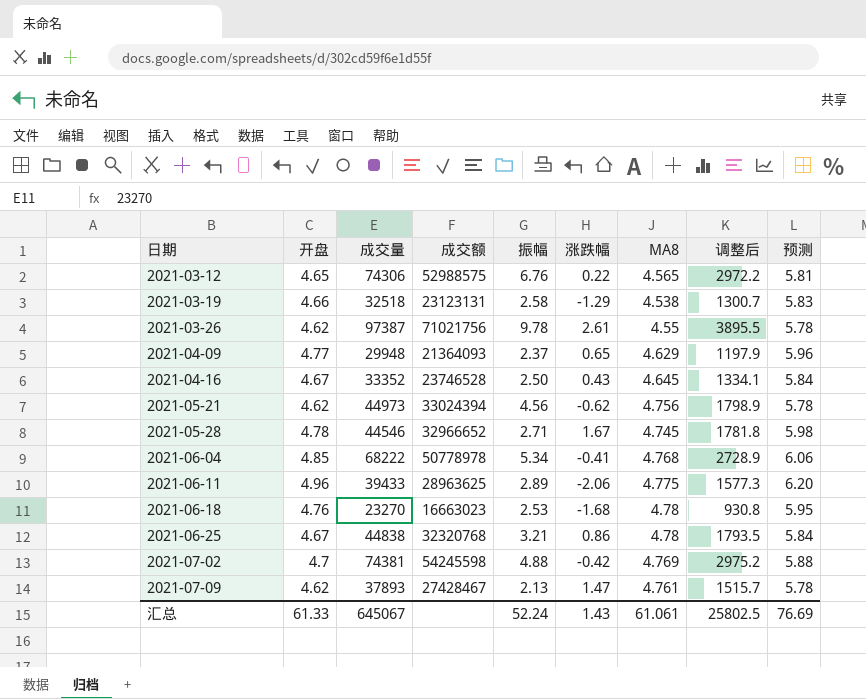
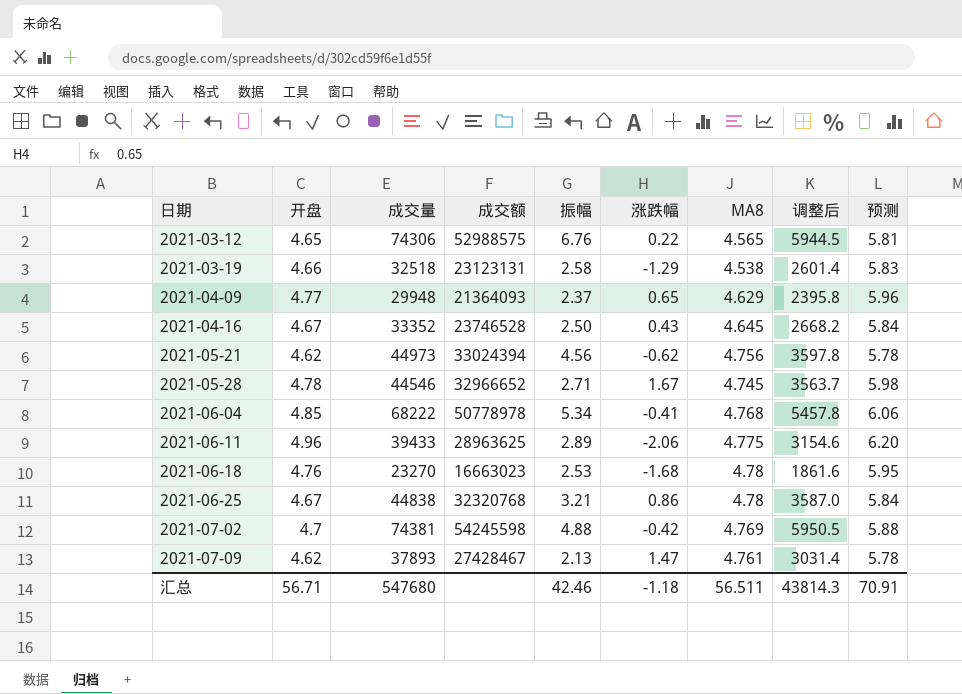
column 调整后 | formula: [成交量] * 0.04 -> [成交量] * 0.08
row 2021-03-26: 4.62 | 97387 | 71021756 | 9.78 | 2.61 | 4.55 | 3895.5 | 5.78 -> none
汇总 | 开盘: 61.33 -> 56.71
汇总 | 成交量: 645067 -> 547680
汇总 | 振幅: 52.24 -> 42.46
汇总 | 涨跌幅: 1.43 -> -1.18
汇总 | MA8: 61.061 -> 56.511
汇总 | 调整后: 25802.5 -> 43814.3
汇总 | 预测: 76.69 -> 70.91

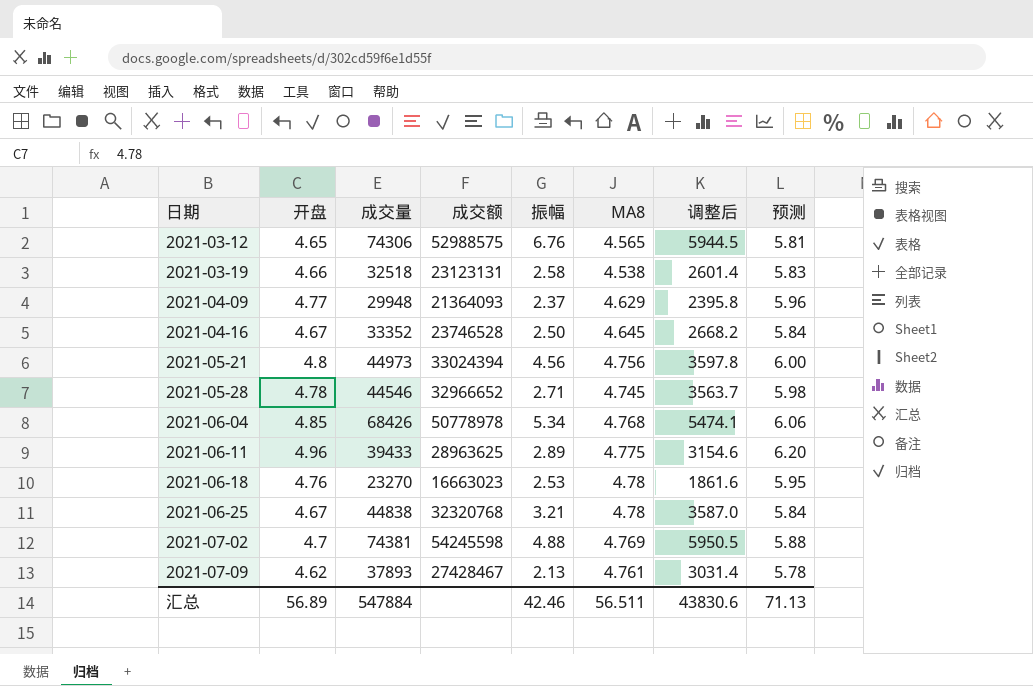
column 涨跌幅 | position: 6 -> none
2021-05-21 | 开盘: 4.62 -> 4.8
2021-05-21 | 预测: 5.78 -> 6.00
2021-06-04 | 成交量: 68222 -> 68426
2021-06-04 | 调整后: 5457.8 -> 5474.1
汇总 | 开盘: 56.71 -> 56.89
汇总 | 成交量: 547680 -> 547884
汇总 | 调整后: 43814.3 -> 43830.6
汇总 | 预测: 70.91 -> 71.13

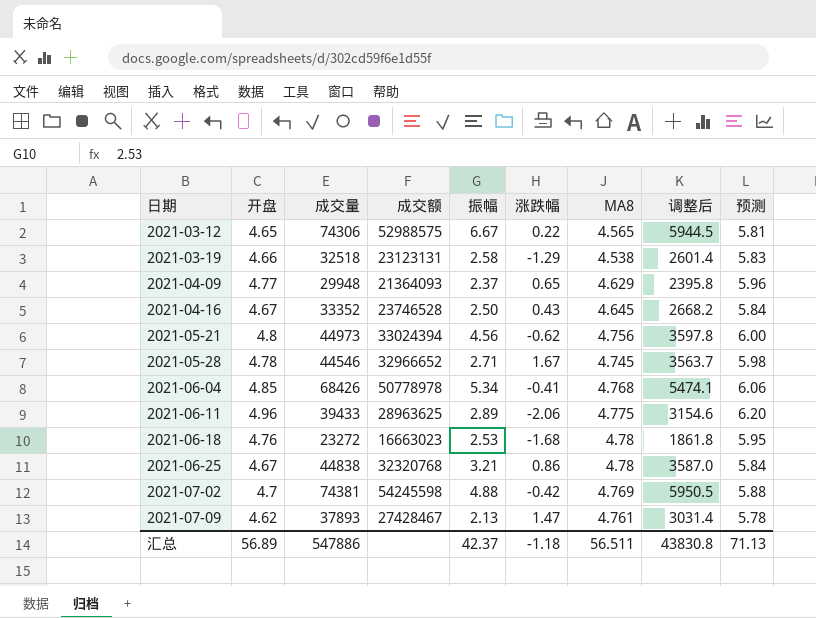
column 涨跌幅 | position: none -> 6
2021-03-12 | 振幅: 6.76 -> 6.67
2021-06-18 | 成交量: 23270 -> 23272
2021-06-18 | 调整后: 1861.6 -> 1861.8
汇总 | 成交量: 547884 -> 547886
汇总 | 振幅: 42.46 -> 42.37
汇总 | 调整后: 43830.6 -> 43830.8

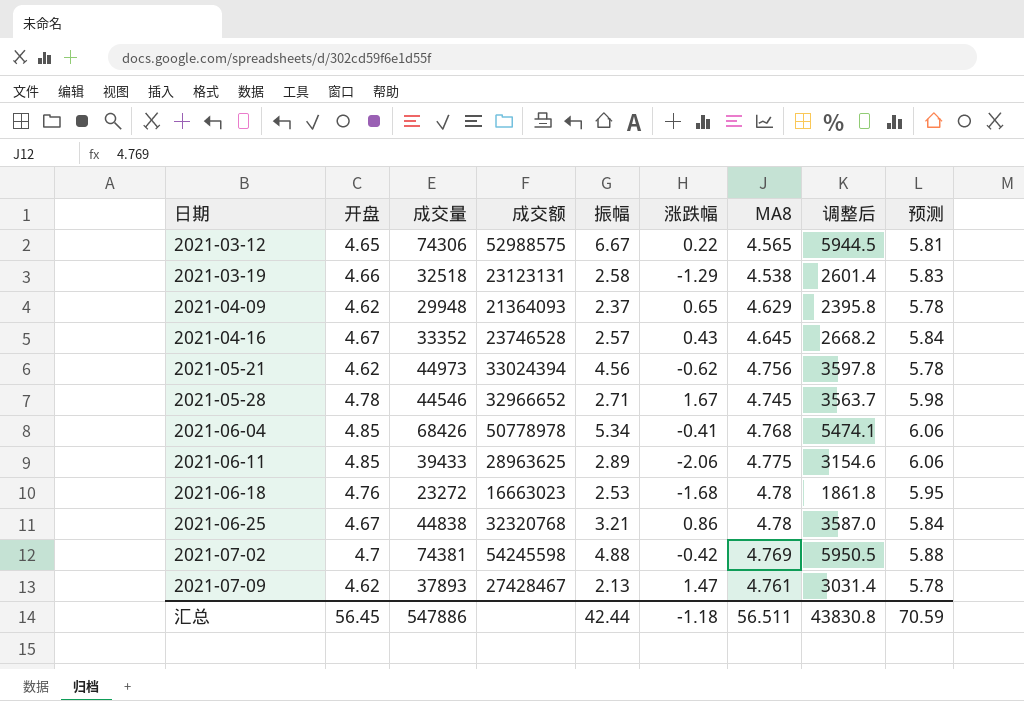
2021-04-09 | 开盘: 4.77 -> 4.62
2021-04-09 | 预测: 5.96 -> 5.78
2021-04-16 | 振幅: 2.50 -> 2.57
2021-05-21 | 开盘: 4.8 -> 4.62
2021-05-21 | 预测: 6.00 -> 5.78
2021-06-11 | 开盘: 4.96 -> 4.85
2021-06-11 | 预测: 6.20 -> 6.06
汇总 | 开盘: 56.89 -> 56.45
汇总 | 振幅: 42.37 -> 42.44
汇总 | 预测: 71.13 -> 70.59

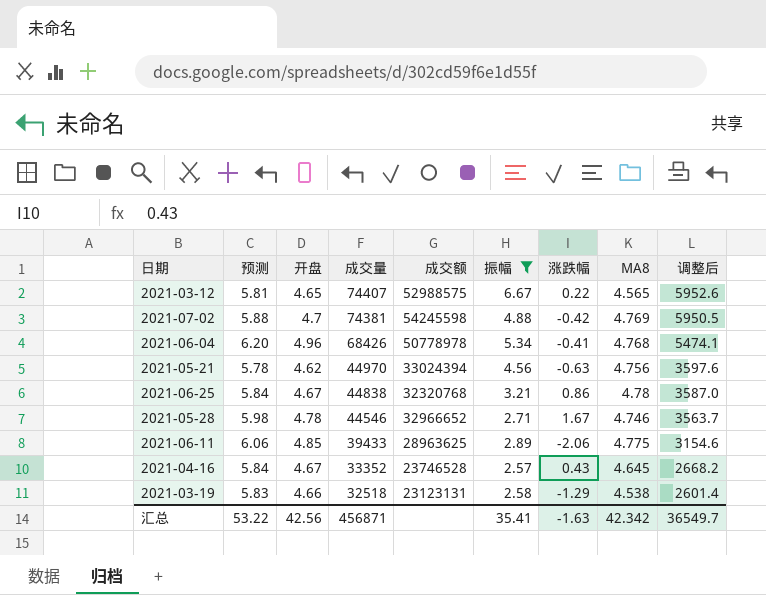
filter: none -> 振幅 >= 2.57
row order: 日期 ascending -> 成交量 descending
column 预测 | position: 9 -> 2
2021-03-12 | 成交量: 74306 -> 74407
2021-03-12 | 调整后: 5944.5 -> 5952.6
2021-06-04 | 预测: 6.06 -> 6.20
2021-06-04 | 开盘: 4.85 -> 4.96
2021-05-21 | 成交量: 44973 -> 44970
2021-05-21 | 涨跌幅: -0.62 -> -0.63
2021-05-21 | 调整后: 3597.8 -> 3597.6
2021-05-28 | MA8: 4.745 -> 4.746
汇总 | 预测: 70.59 -> 53.22
汇总 | 开盘: 56.45 -> 42.56
汇总 | 成交量: 547886 -> 456871
汇总 | 振幅: 42.44 -> 35.41
汇总 | 涨跌幅: -1.18 -> -1.63
汇总 | MA8: 56.511 -> 42.342
汇总 | 调整后: 43830.8 -> 36549.7

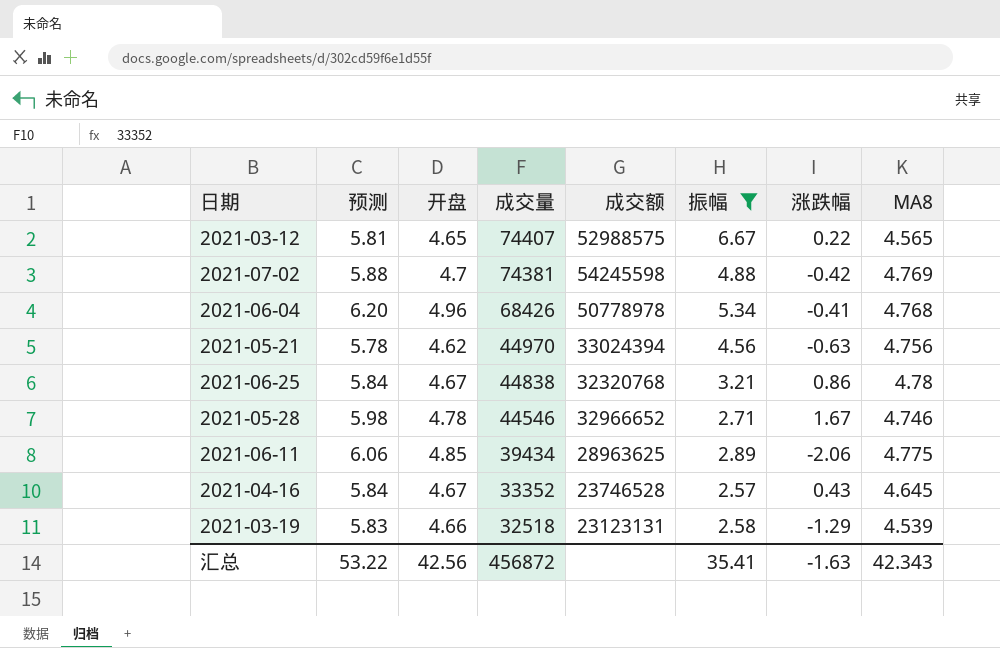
column 调整后 | formula: [成交量] * 0.08 -> none
2021-06-11 | 成交量: 39433 -> 39434
2021-03-19 | MA8: 4.538 -> 4.539
汇总 | 成交量: 456871 -> 456872
汇总 | MA8: 42.342 -> 42.343

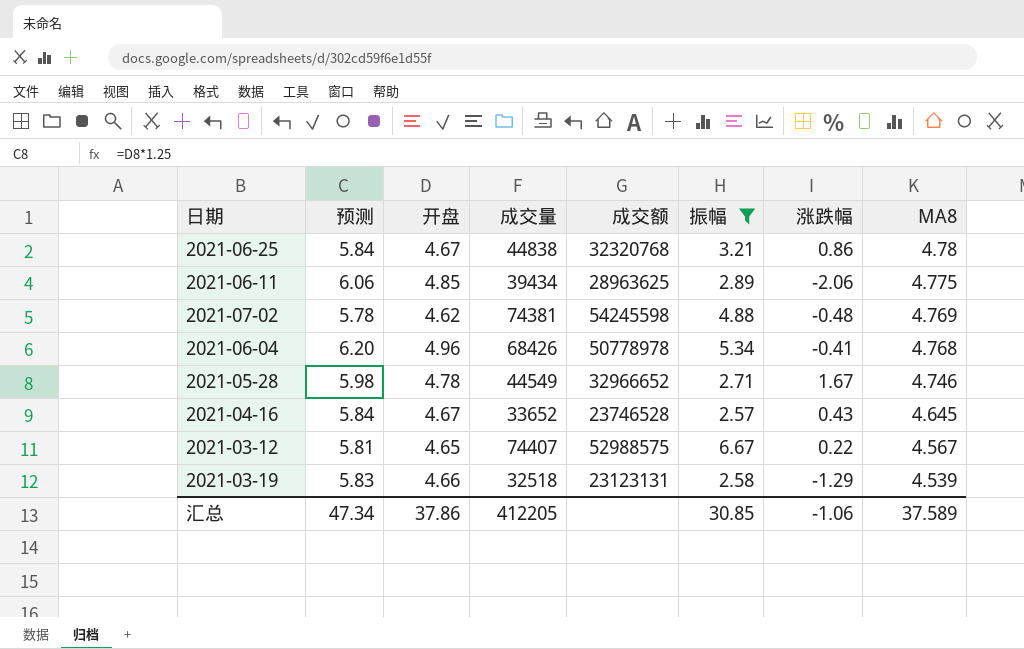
row order: 成交量 descending -> MA8 descending
row 2021-05-21: 5.78 | 4.62 | 44970 | 33024394 | 4.56 | -0.63 | 4.756 -> none
2021-07-02 | 预测: 5.88 -> 5.78
2021-07-02 | 开盘: 4.7 -> 4.62
2021-07-02 | 涨跌幅: -0.42 -> -0.48
2021-05-28 | 成交量: 44546 -> 44549
2021-04-16 | 成交量: 33352 -> 33652
2021-03-12 | MA8: 4.565 -> 4.567
汇总 | 预测: 53.22 -> 47.34
汇总 | 开盘: 42.56 -> 37.86
汇总 | 成交量: 456872 -> 412205
汇总 | 振幅: 35.41 -> 30.85
汇总 | 涨跌幅: -1.63 -> -1.06
汇总 | MA8: 42.343 -> 37.589

